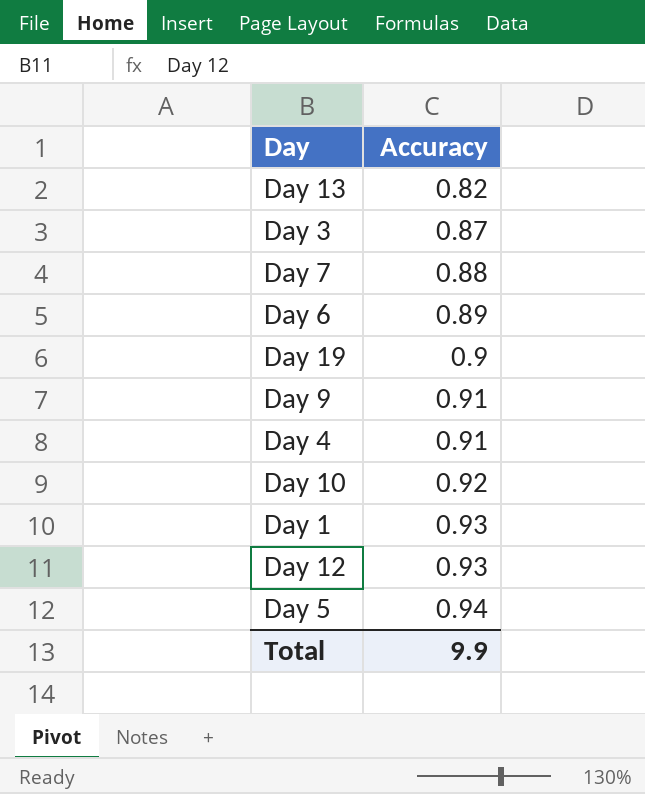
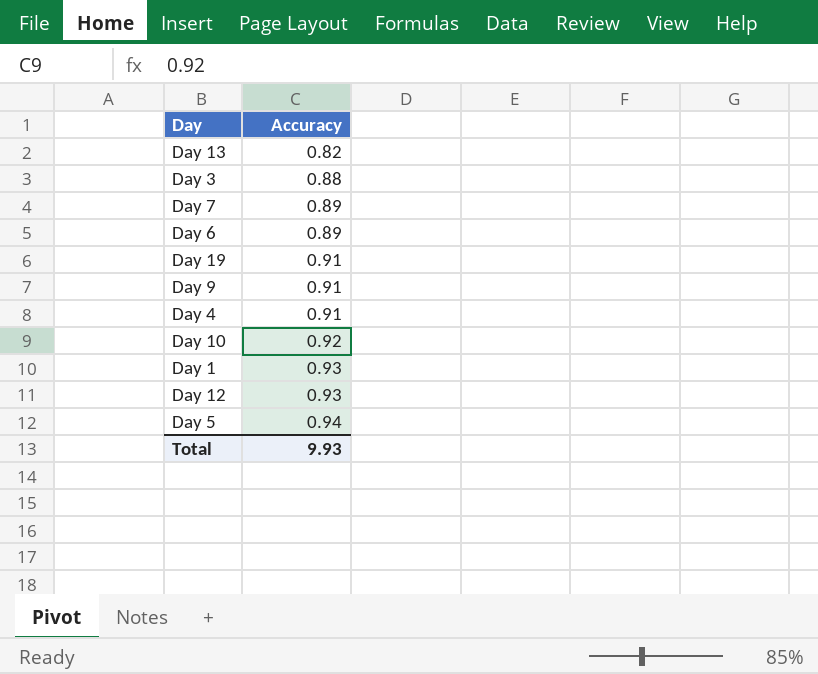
Day 3 | Accuracy: 0.87 -> 0.88
Day 7 | Accuracy: 0.88 -> 0.89
Day 19 | Accuracy: 0.9 -> 0.91
Total | Accuracy: 9.9 -> 9.93

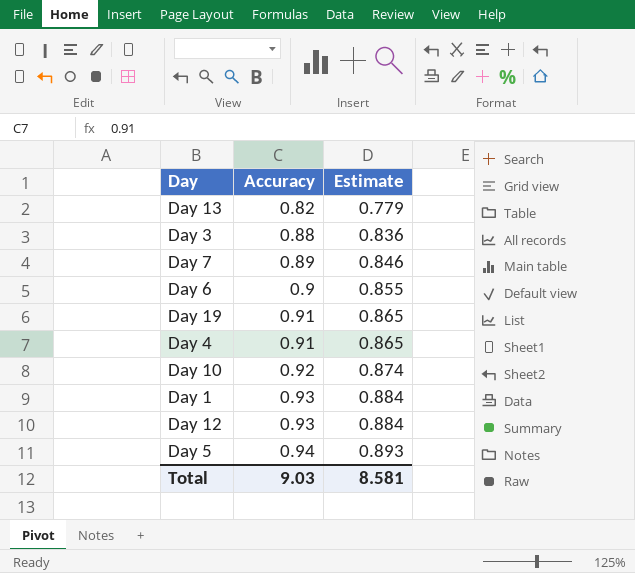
column Estimate | formula: none -> [Accuracy] * 0.95
row Day 9: 0.91 -> none
Day 6 | Accuracy: 0.89 -> 0.9
Total | Accuracy: 9.93 -> 9.03

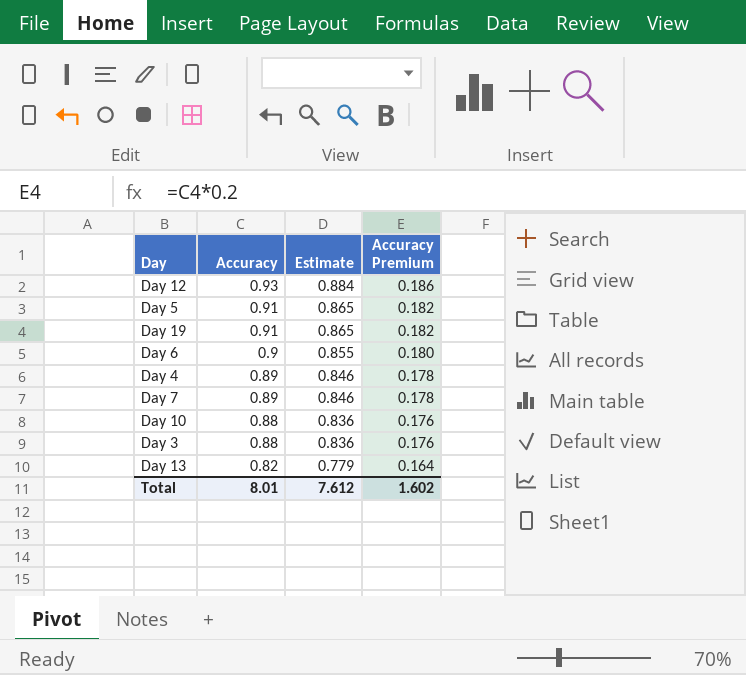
row order: Accuracy ascending -> Accuracy descending
column Accuracy Premium | formula: none -> [Accuracy] * 0.2
row Day 1: 0.93 | 0.884 -> none
Day 5 | Accuracy: 0.94 -> 0.91
Day 5 | Estimate: 0.893 -> 0.865
Day 4 | Accuracy: 0.91 -> 0.89
Day 4 | Estimate: 0.865 -> 0.846
Day 10 | Accuracy: 0.92 -> 0.88
Day 10 | Estimate: 0.874 -> 0.836
Total | Accuracy: 9.03 -> 8.01
Total | Estimate: 8.581 -> 7.612

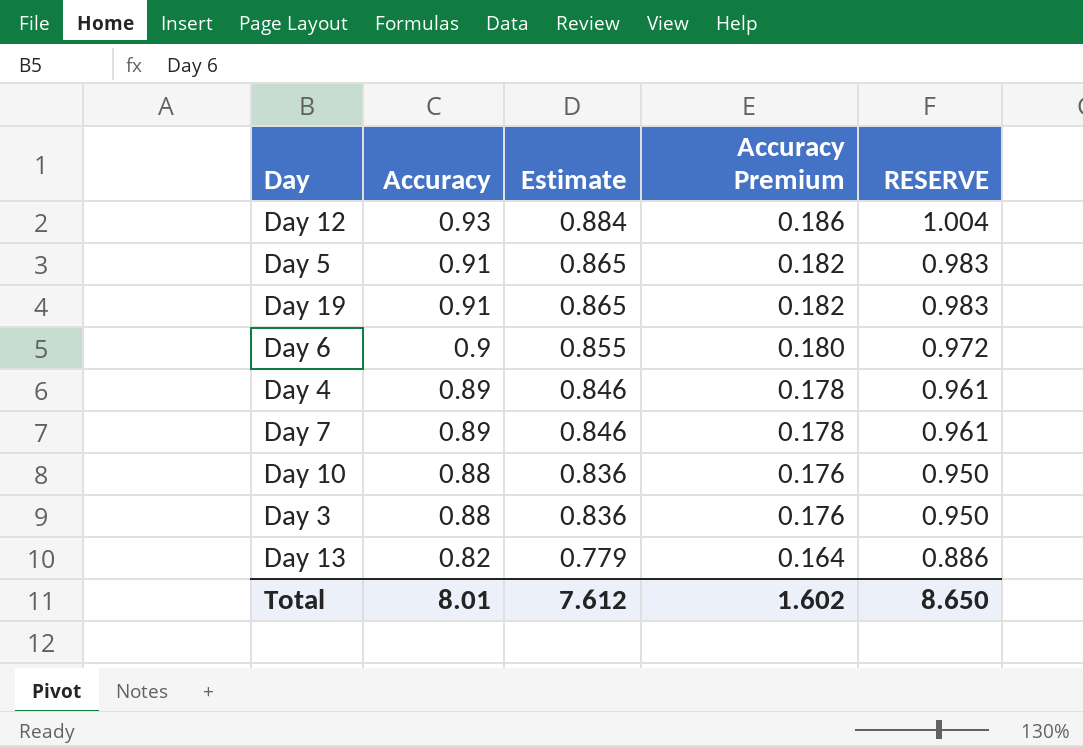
column RESERVE | formula: none -> [Accuracy] * 1.08

